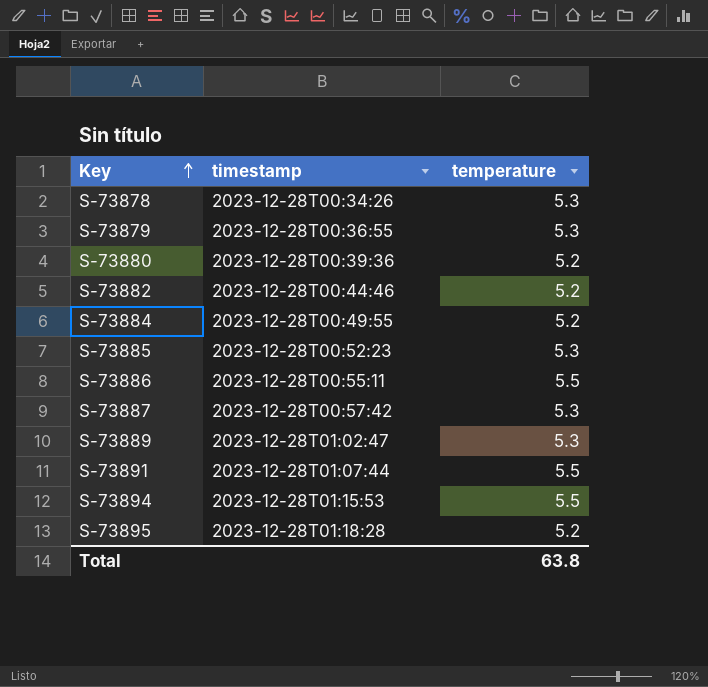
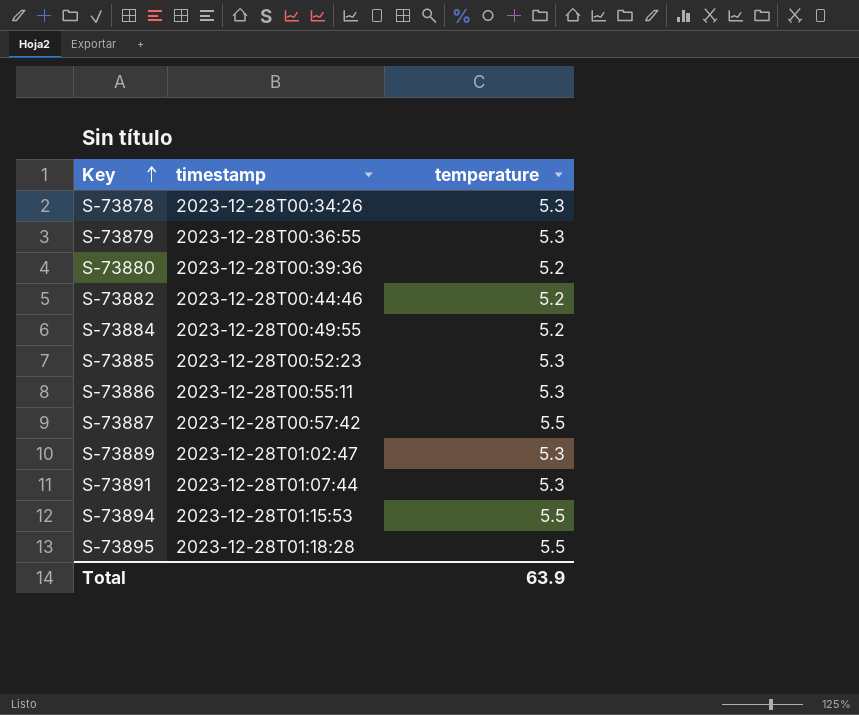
S-73886 | temperature: 5.5 -> 5.3
S-73887 | temperature: 5.3 -> 5.5
S-73891 | temperature: 5.5 -> 5.3
S-73895 | temperature: 5.2 -> 5.5
Total | temperature: 63.8 -> 63.9

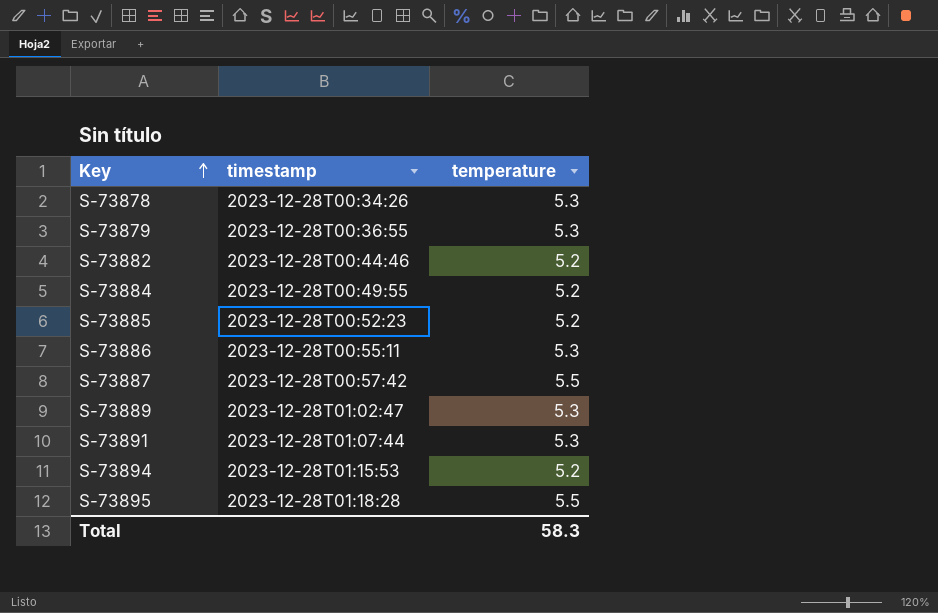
row S-73880: 2023-12-28T00:39:36 | 5.2 -> none
S-73885 | temperature: 5.3 -> 5.2
S-73894 | temperature: 5.5 -> 5.2
Total | temperature: 63.9 -> 58.3

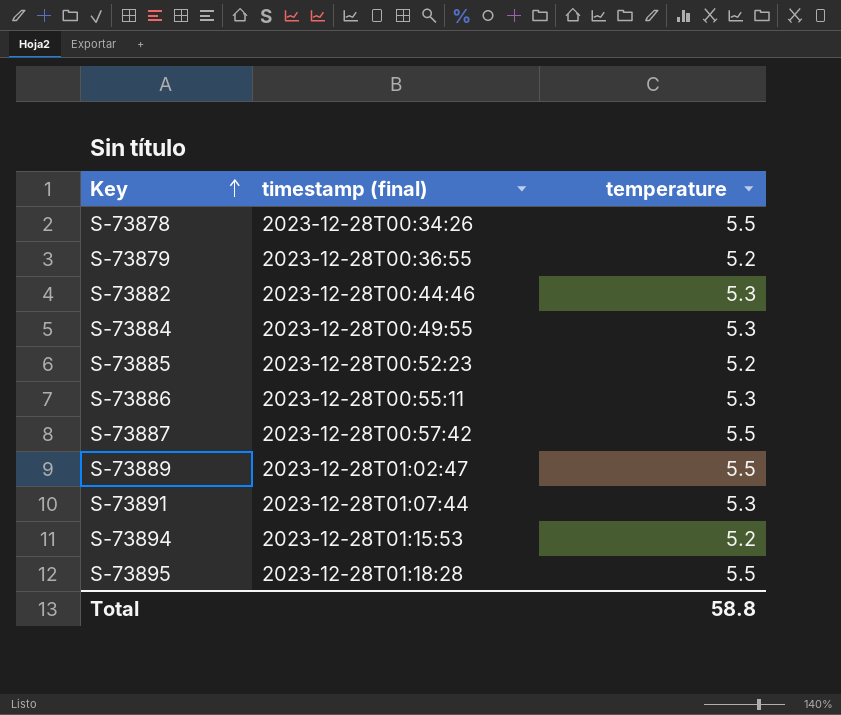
column name: timestamp -> timestamp (final)
S-73878 | temperature: 5.3 -> 5.5
S-73879 | temperature: 5.3 -> 5.2
S-73882 | temperature: 5.2 -> 5.3
S-73884 | temperature: 5.2 -> 5.3
S-73889 | temperature: 5.3 -> 5.5
Total | temperature: 58.3 -> 58.8

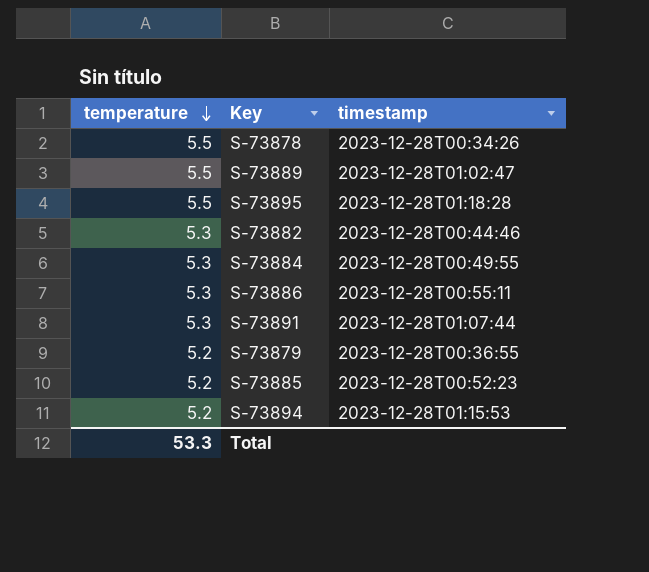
row order: Key ascending -> temperature descending
column temperature | position: 3 -> 1
column name: timestamp (final) -> timestamp
row S-73887: 2023-12-28T00:57:42 | 5.5 -> none
Total | temperature: 58.8 -> 53.3

